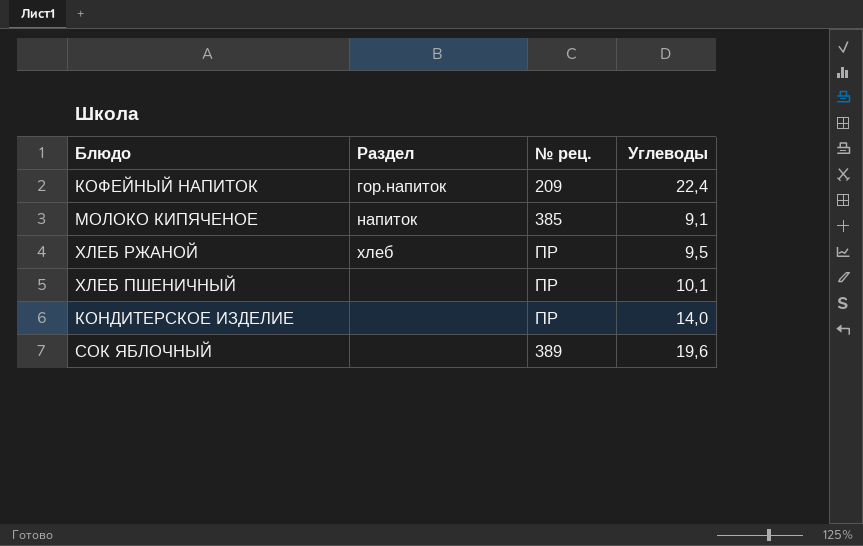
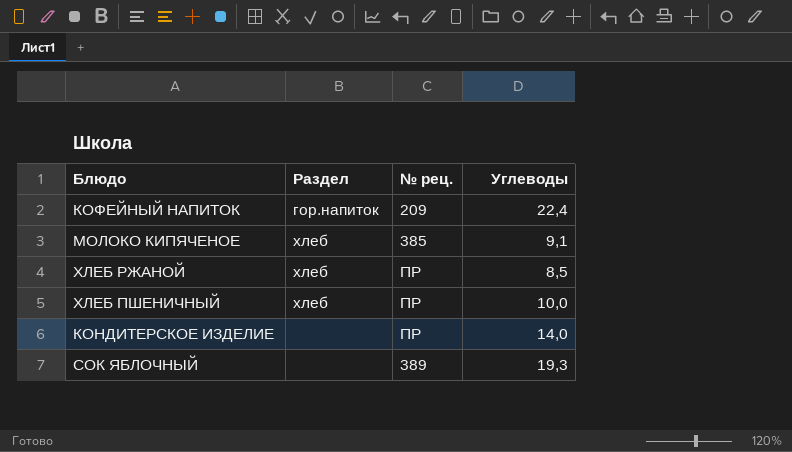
МОЛОКО КИПЯЧЕНОЕ | Раздел: напиток -> хлеб
ХЛЕБ РЖАНОЙ | Углеводы: 9,5 -> 8,5
ХЛЕБ ПШЕНИЧНЫЙ | Раздел: none -> хлеб
ХЛЕБ ПШЕНИЧНЫЙ | Углеводы: 10,1 -> 10,0
СОК ЯБЛОЧНЫЙ | Углеводы: 19,6 -> 19,3

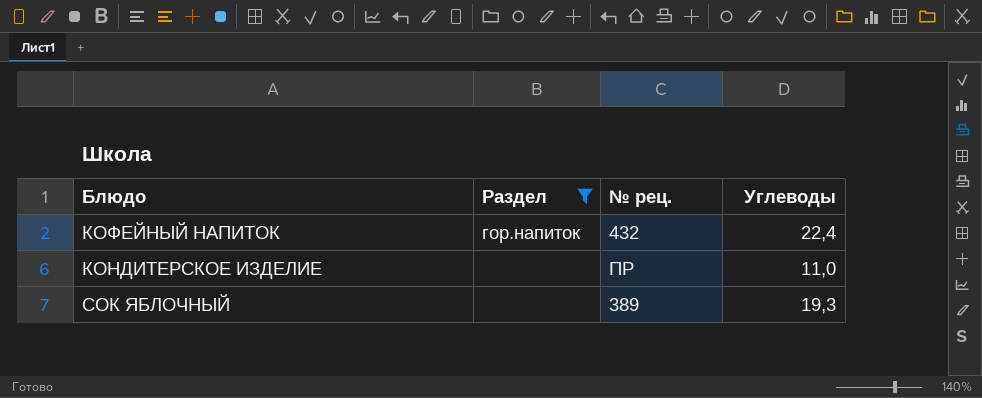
filter: none -> Раздел != хлеб
КОФЕЙНЫЙ НАПИТОК | № рец.: 209 -> 432
КОНДИТЕРСКОЕ ИЗДЕЛИЕ | Углеводы: 14,0 -> 11,0

